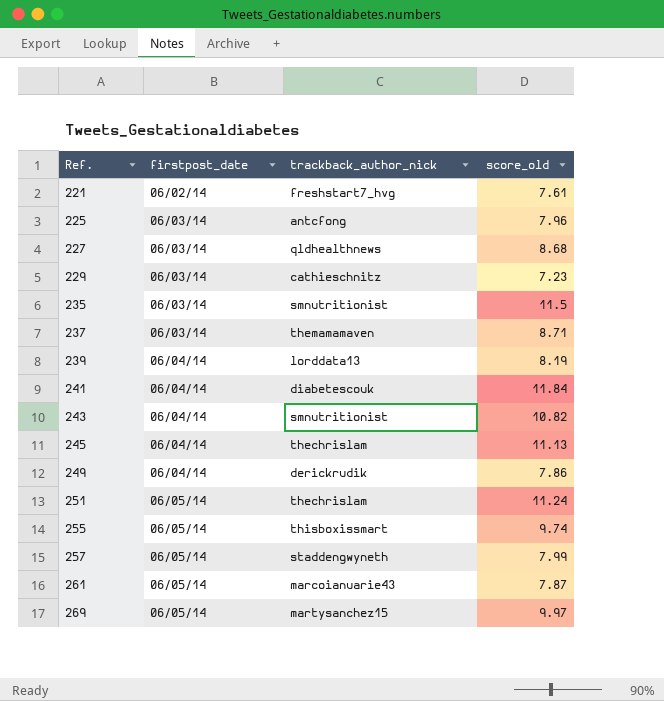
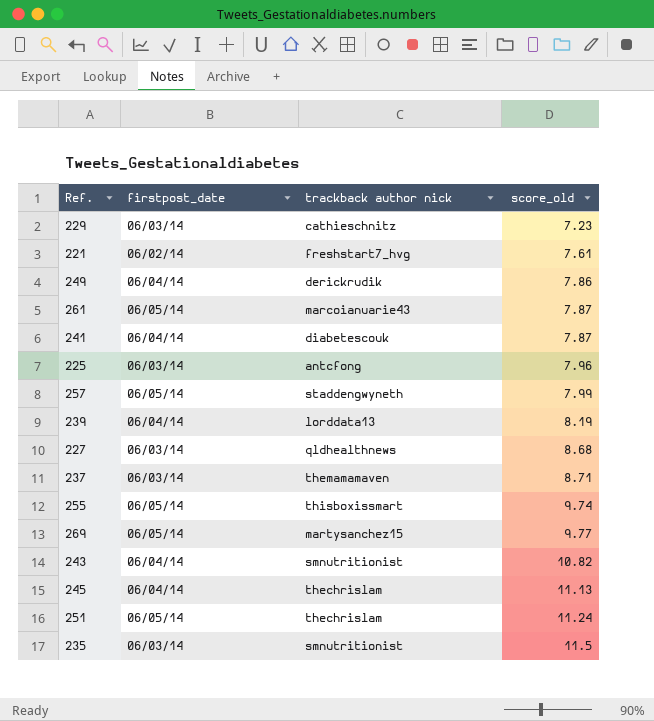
row order: Ref. ascending -> score_old ascending
column name: trackback_author_nick -> trackback author nick
241 | score_old: 11.84 -> 7.87
269 | score_old: 9.97 -> 9.77

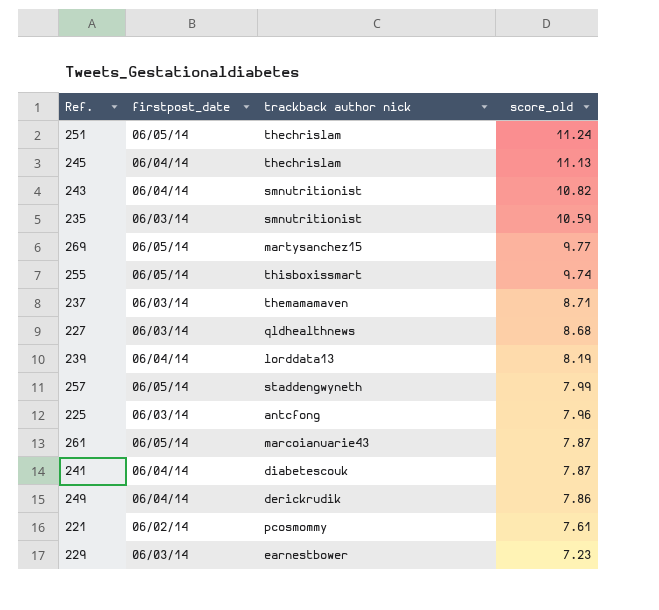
row order: score_old ascending -> score_old descending
235 | score_old: 11.5 -> 10.59
221 | trackback author nick: freshstart7_hvg -> pcosmommy
229 | trackback author nick: cathieschnitz -> earnestbower

